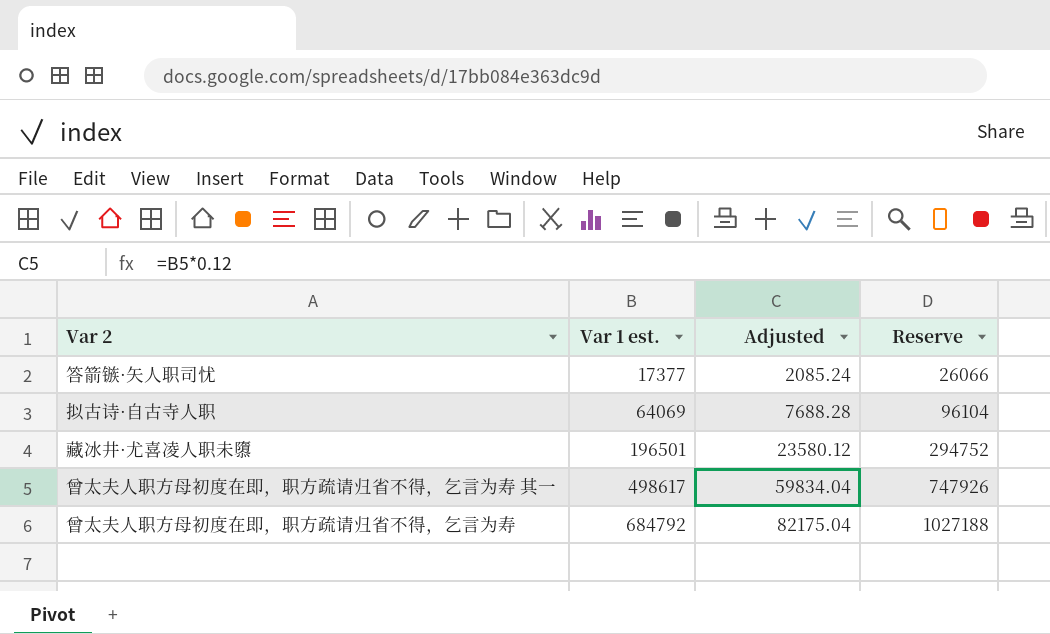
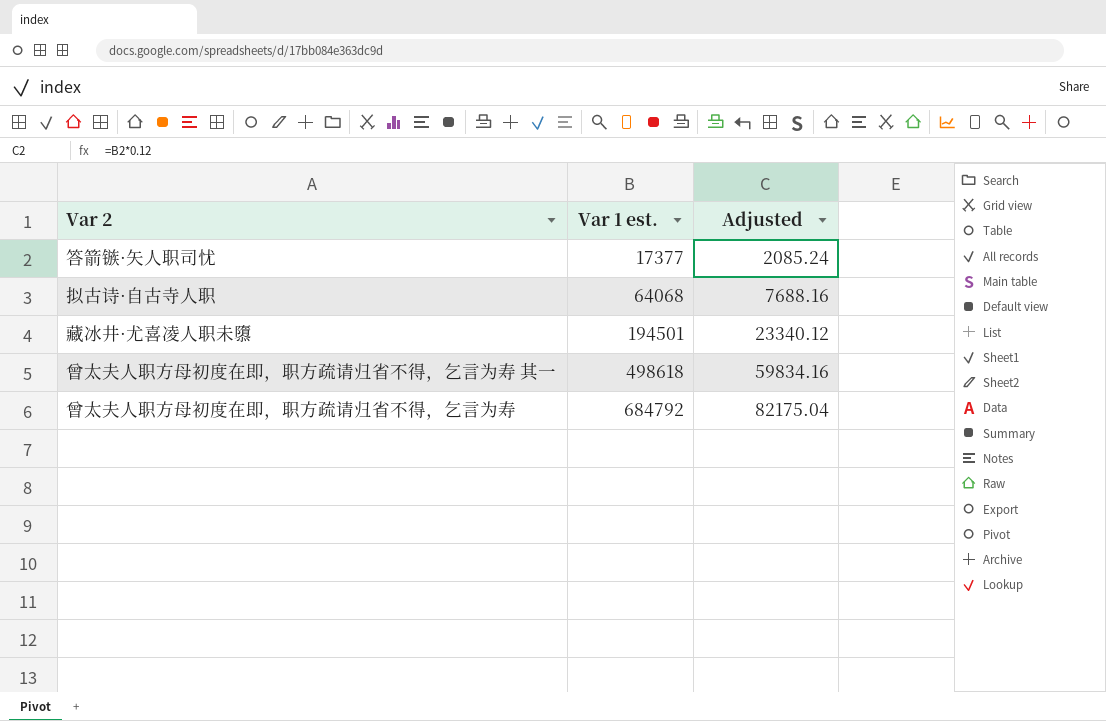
column Reserve | formula: [Var 1 est.] * 1.5 -> none
拟古诗·自古寺人职 | Var 1 est.: 64069 -> 64068
拟古诗·自古寺人职 | Adjusted: 7688.28 -> 7688.16
藏冰井·尤喜凌人职未隳 | Var 1 est.: 196501 -> 194501
藏冰井·尤喜凌人职未隳 | Adjusted: 23580.12 -> 23340.12
曾太夫人职方母初度在即，职方疏请归省不得，乞言为寿 其一 | Var 1 est.: 498617 -> 498618
曾太夫人职方母初度在即，职方疏请归省不得，乞言为寿 其一 | Adjusted: 59834.04 -> 59834.16

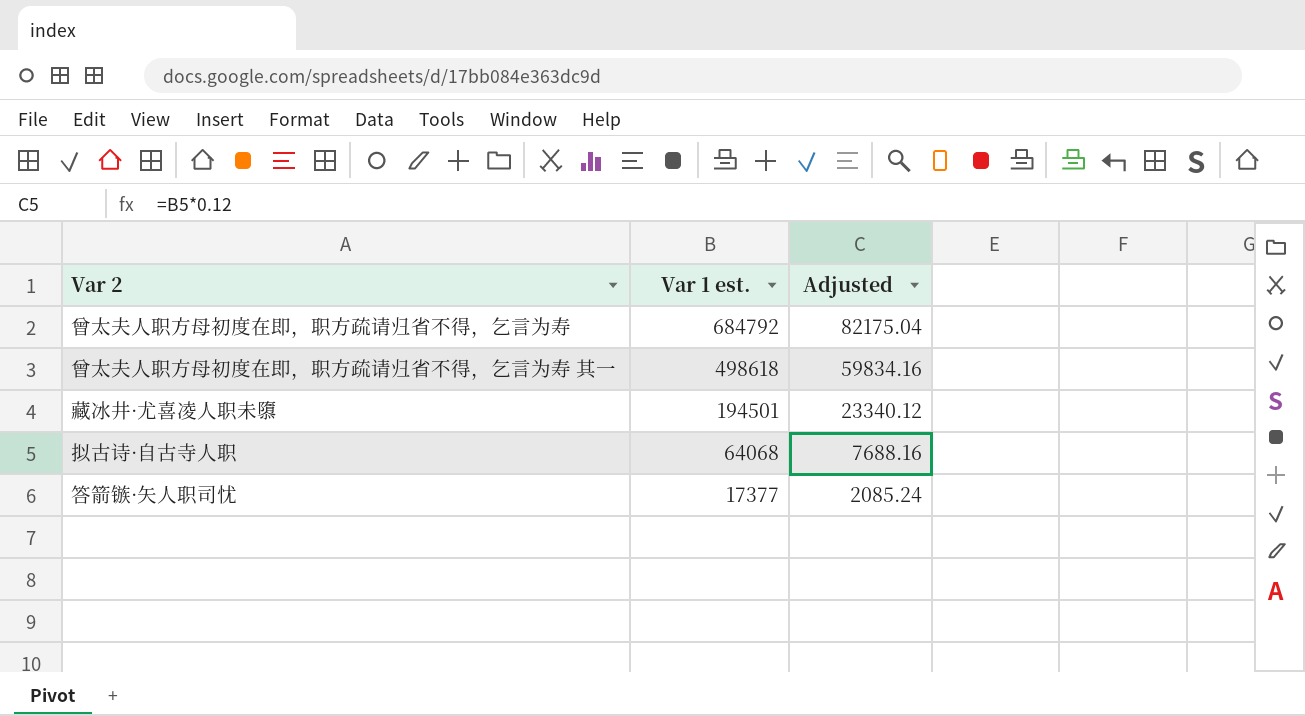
row order: Var 1 est. ascending -> Var 1 est. descending

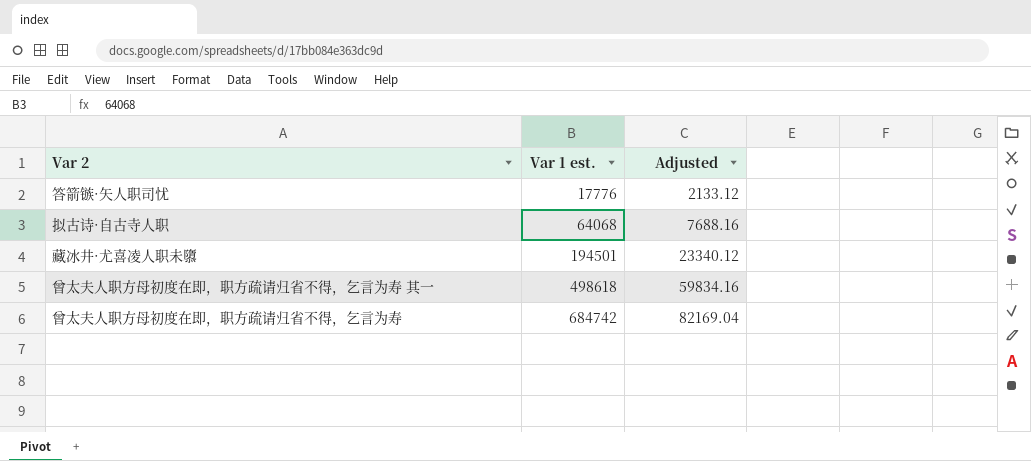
row order: Var 1 est. descending -> Var 1 est. ascending
答箭镞·矢人职司忧 | Var 1 est.: 17377 -> 17776
答箭镞·矢人职司忧 | Adjusted: 2085.24 -> 2133.12
曾太夫人职方母初度在即，职方疏请归省不得，乞言为寿 | Var 1 est.: 684792 -> 684742
曾太夫人职方母初度在即，职方疏请归省不得，乞言为寿 | Adjusted: 82175.04 -> 82169.04

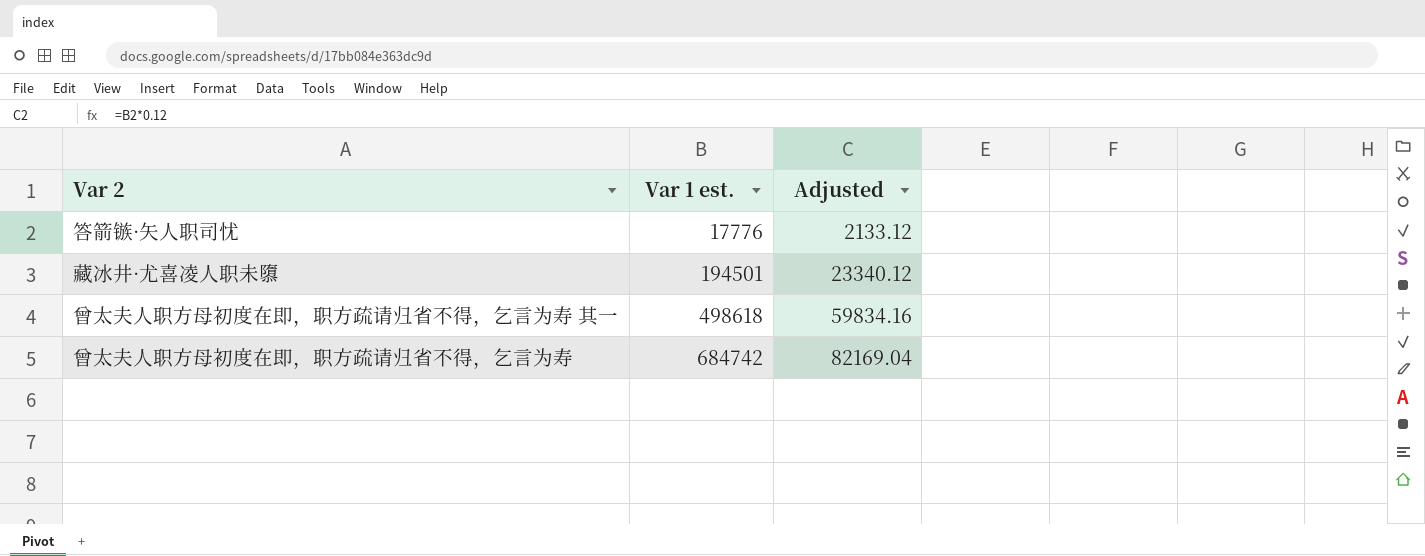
row 拟古诗·自古寺人职: 64068 | 7688.16 -> none

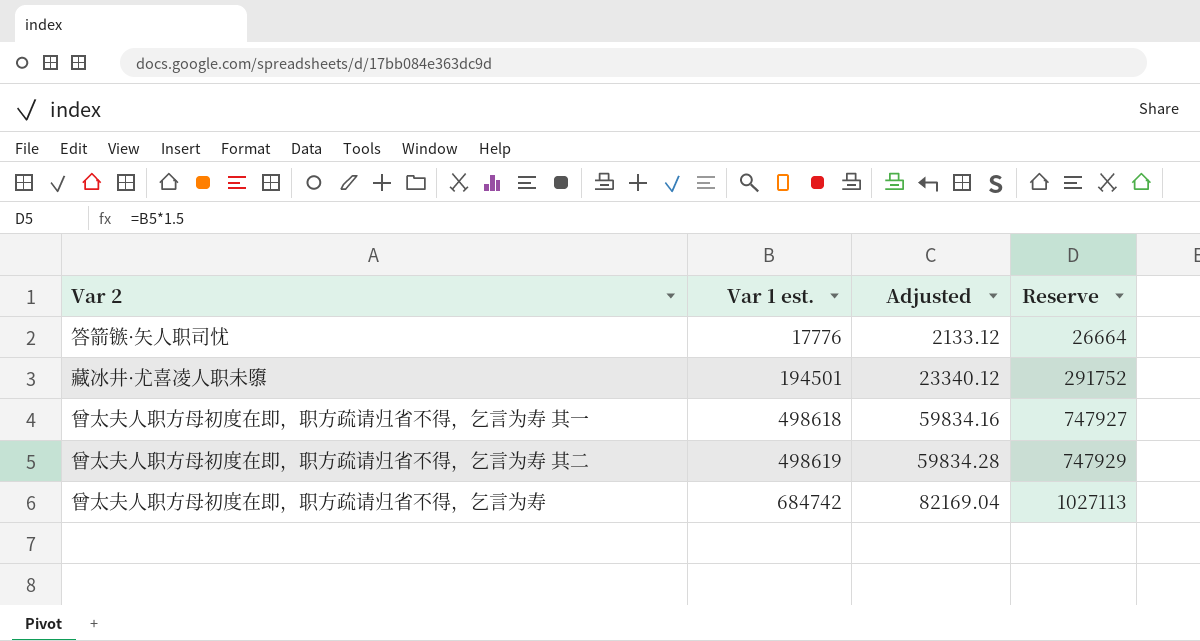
column Reserve | formula: none -> [Var 1 est.] * 1.5
row 曾太夫人职方母初度在即，职方疏请归省不得，乞言为寿 其二: none -> 498619 | 59834.28 | 747929

